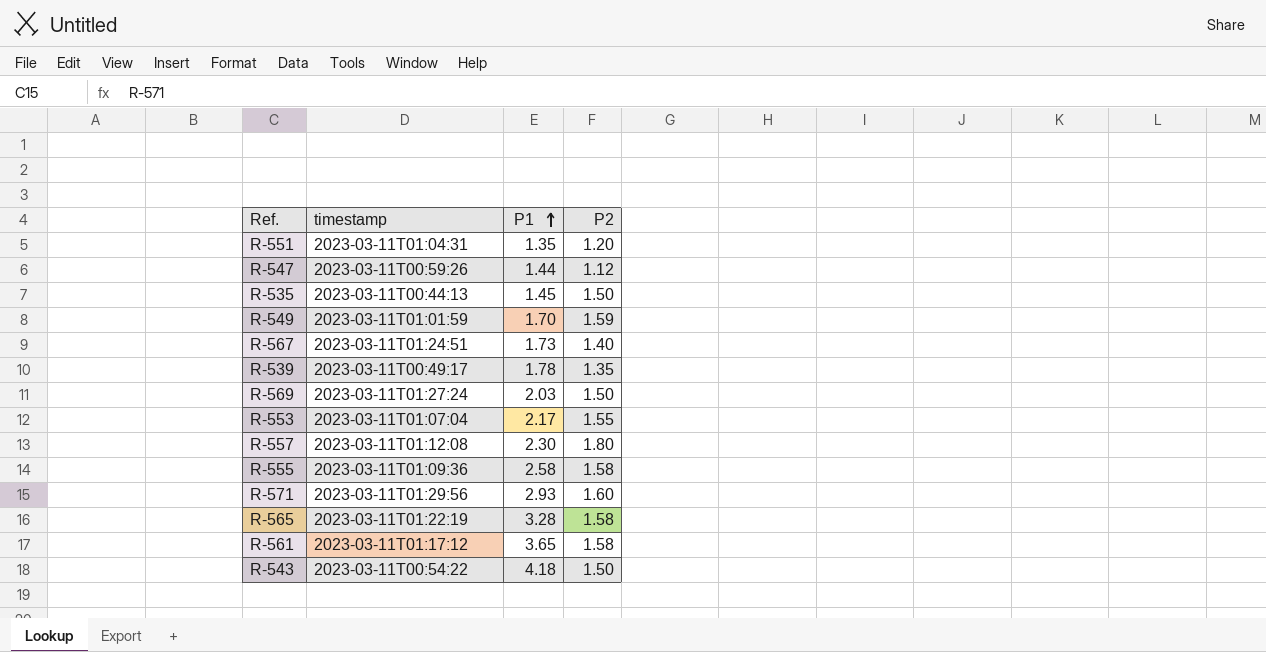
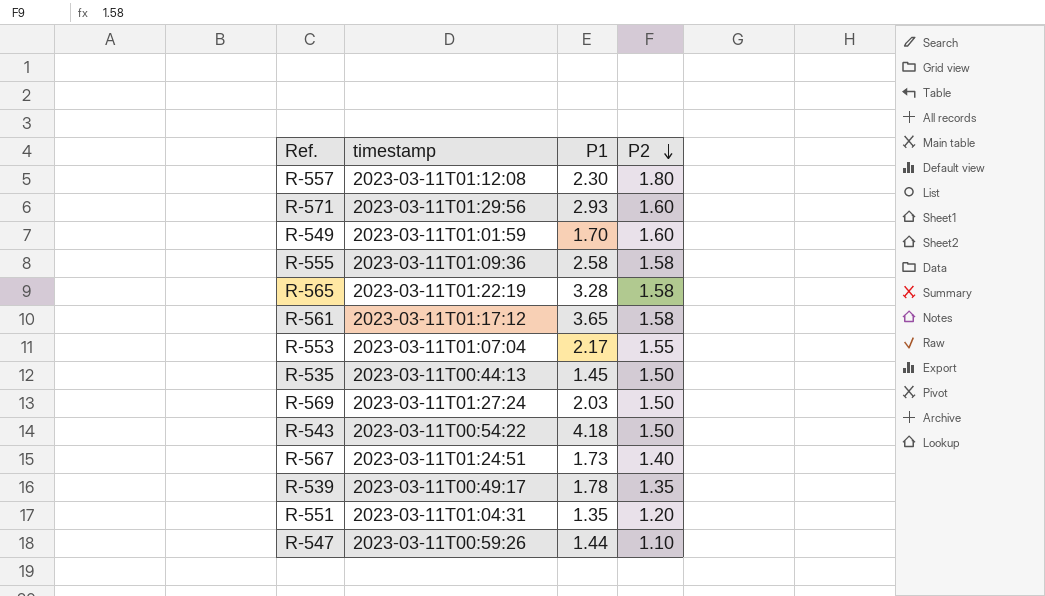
row order: P1 ascending -> P2 descending
R-549 | P2: 1.59 -> 1.60
R-547 | P2: 1.12 -> 1.10

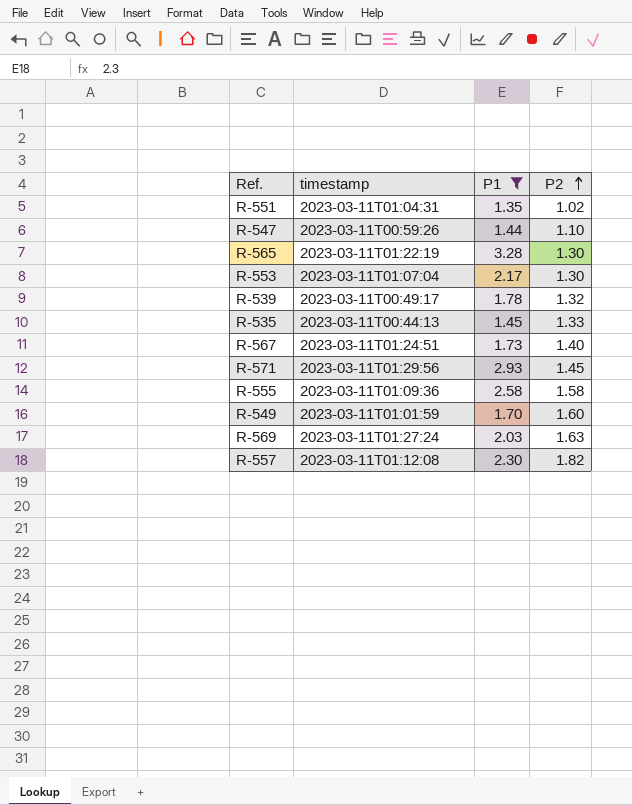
filter: none -> P1 <= 3.28
row order: P2 descending -> P2 ascending
R-551 | P2: 1.20 -> 1.02
R-565 | P2: 1.58 -> 1.30
R-553 | P2: 1.55 -> 1.30
R-539 | P2: 1.35 -> 1.32
R-535 | P2: 1.50 -> 1.33
R-571 | P2: 1.60 -> 1.45
R-569 | P2: 1.50 -> 1.63
R-557 | P2: 1.80 -> 1.82

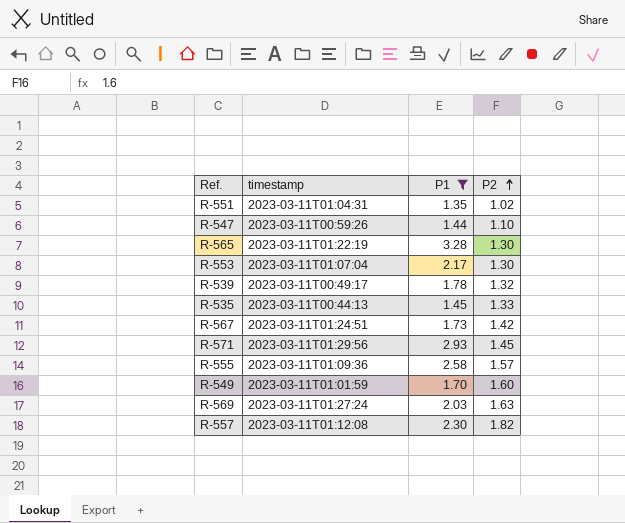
R-567 | P2: 1.40 -> 1.42
R-555 | P2: 1.58 -> 1.57

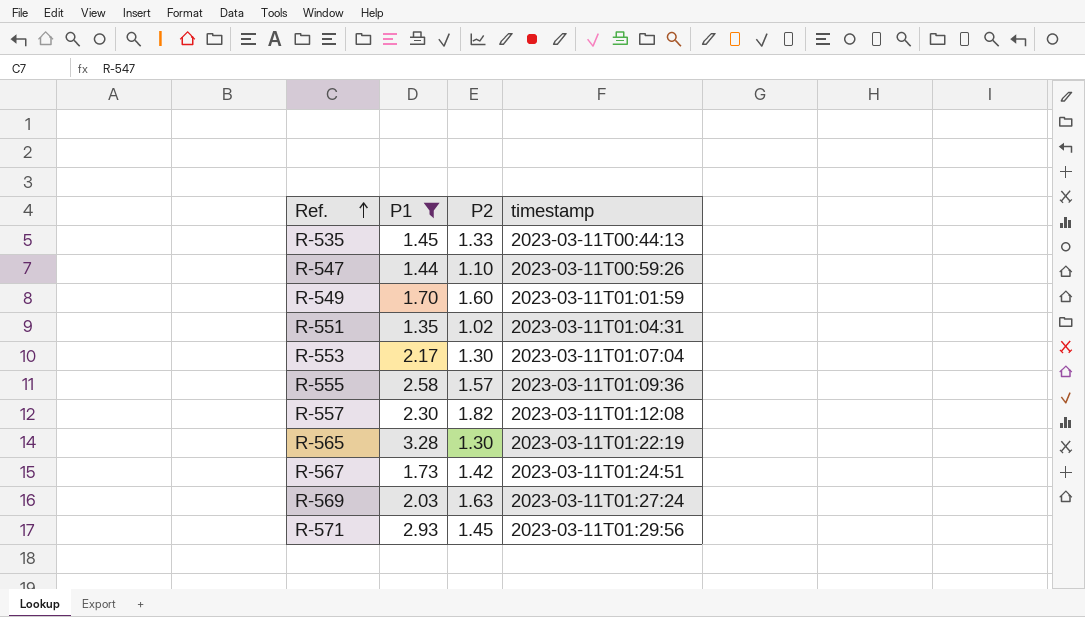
row order: P2 ascending -> Ref. ascending
column timestamp | position: 2 -> 4
row R-539: 2023-03-11T00:49:17 | 1.78 | 1.32 -> none

